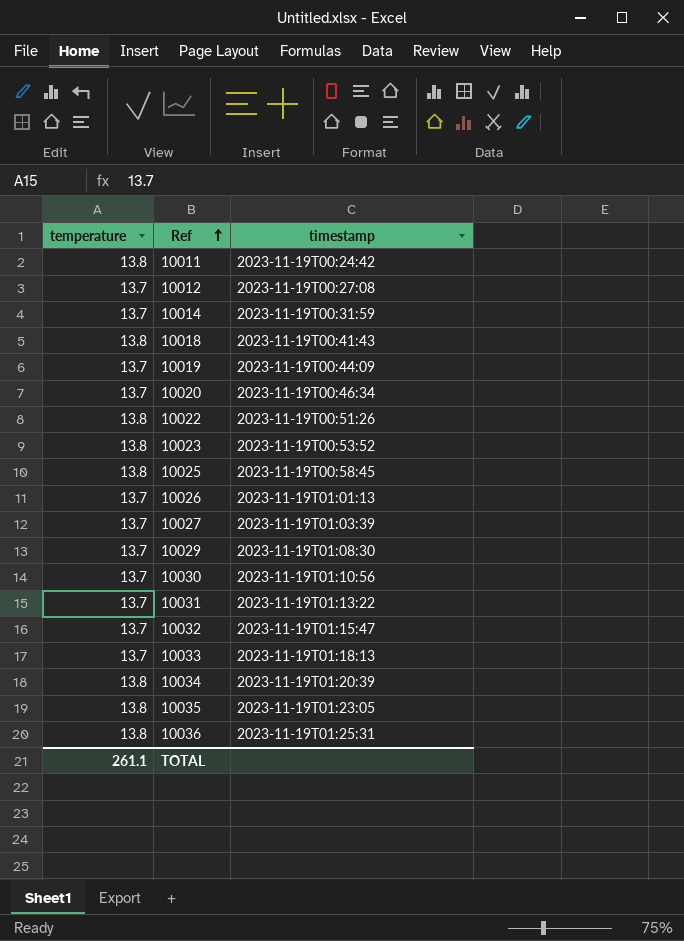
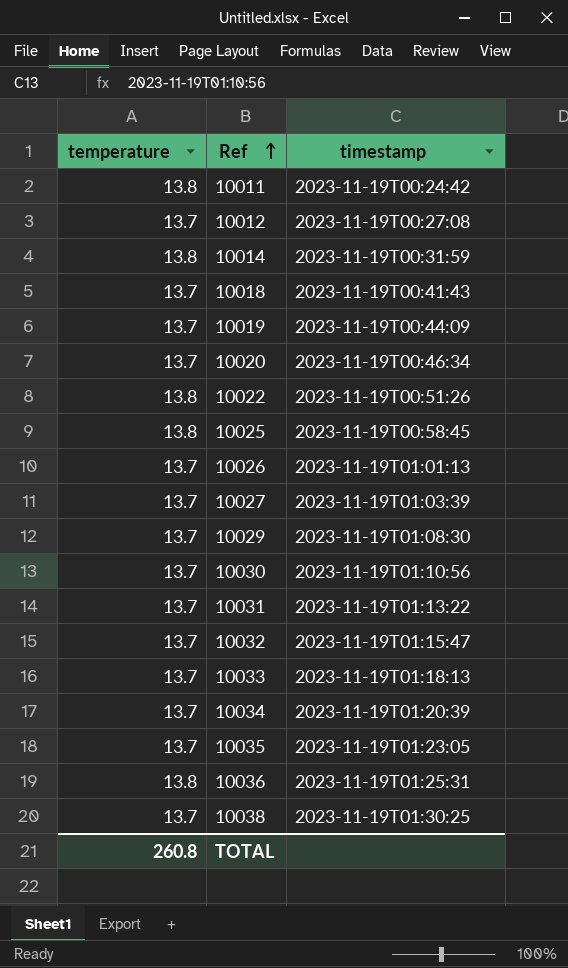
row 10023: 13.8 | 2023-11-19T00:53:52 -> none
10014 | temperature: 13.7 -> 13.8
10018 | temperature: 13.8 -> 13.7
10034 | temperature: 13.8 -> 13.7
10035 | temperature: 13.8 -> 13.7
row 10038: none -> 13.7 | 2023-11-19T01:30:25
TOTAL | temperature: 261.1 -> 260.8

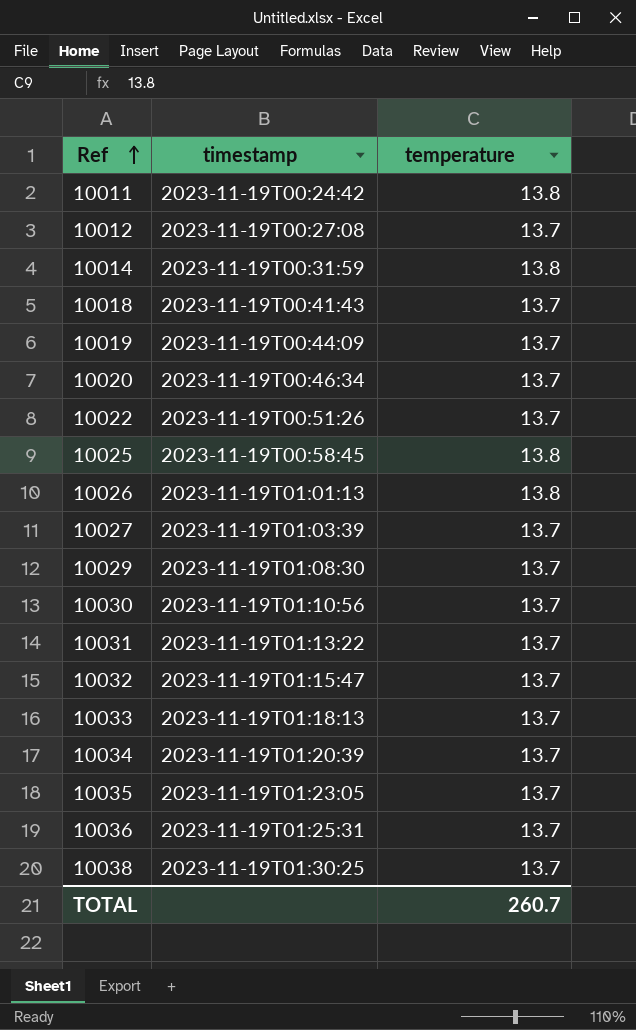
column temperature | position: 1 -> 3
10022 | temperature: 13.8 -> 13.7
10026 | temperature: 13.7 -> 13.8
10036 | temperature: 13.8 -> 13.7
TOTAL | temperature: 260.8 -> 260.7

